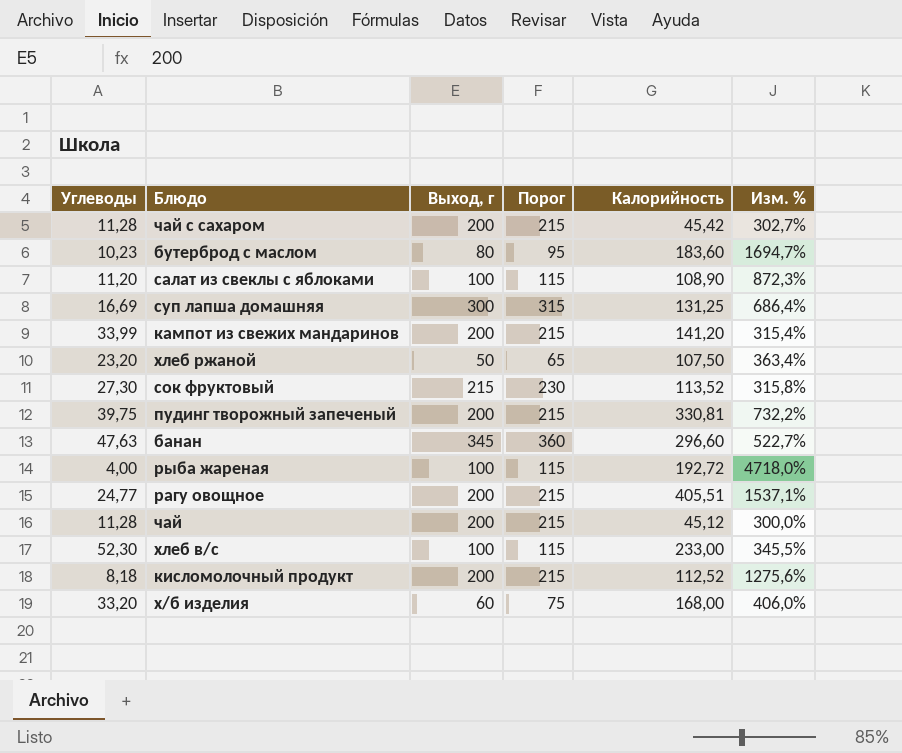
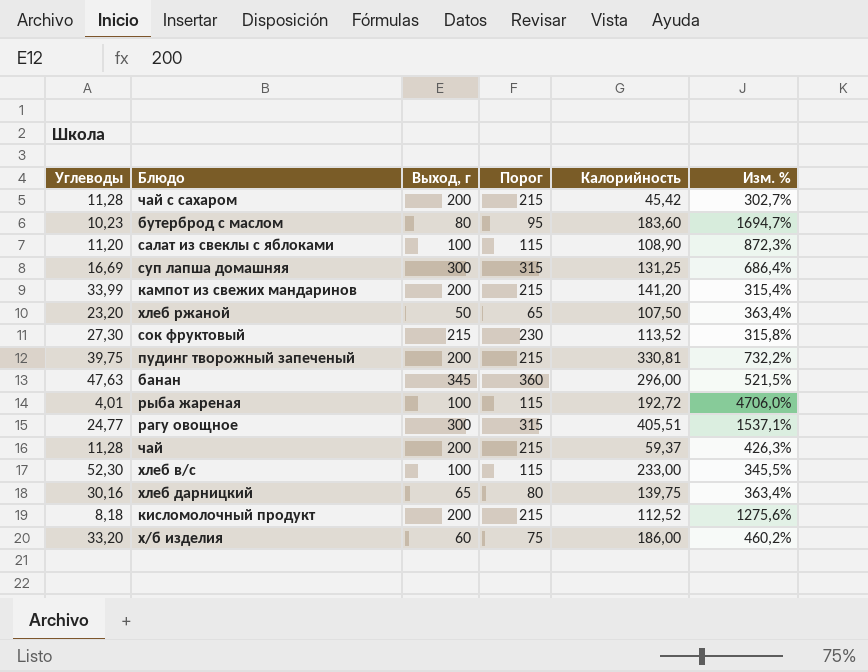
банан | Калорийность: 296,60 -> 296,00
банан | Изм. %: 522,7% -> 521,5%
рыба жареная | Углеводы: 4,00 -> 4,01
рыба жареная | Изм. %: 4718,0% -> 4706,0%
рагу овощное | Выход, г: 200 -> 300
рагу овощное | Порог: 215 -> 315
чай | Калорийность: 45,12 -> 59,37
чай | Изм. %: 300,0% -> 426,3%
row хлеб дарницкий: none -> 30,16 | 65 | 80 | 139,75 | 363,4%
х/б изделия | Калорийность: 168,00 -> 186,00
х/б изделия | Изм. %: 406,0% -> 460,2%

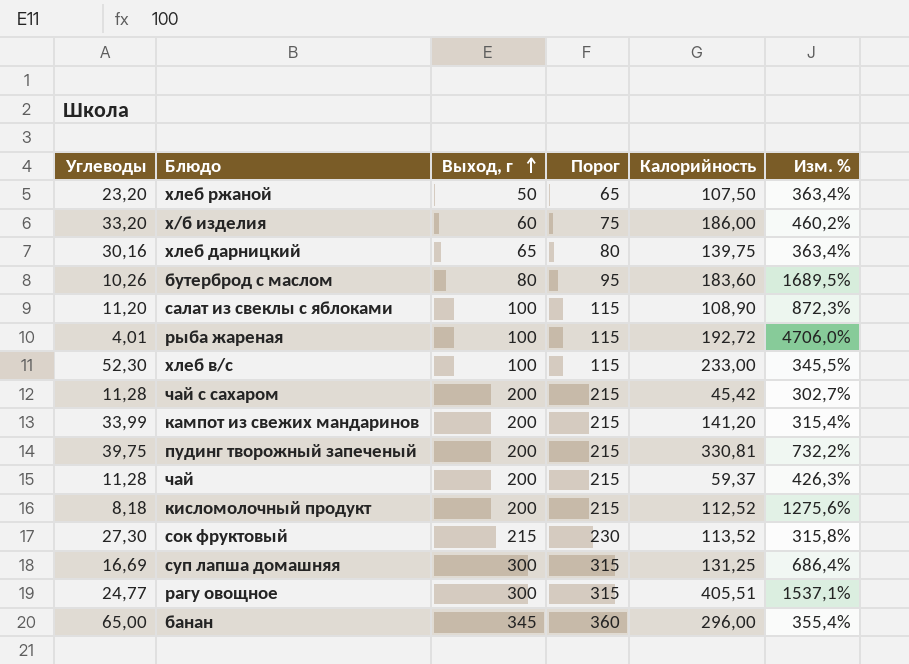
row order: none -> Выход, г ascending
бутерброд с маслом | Углеводы: 10,23 -> 10,26
бутерброд с маслом | Изм. %: 1694,7% -> 1689,5%
банан | Углеводы: 47,63 -> 65,00
банан | Изм. %: 521,5% -> 355,4%

